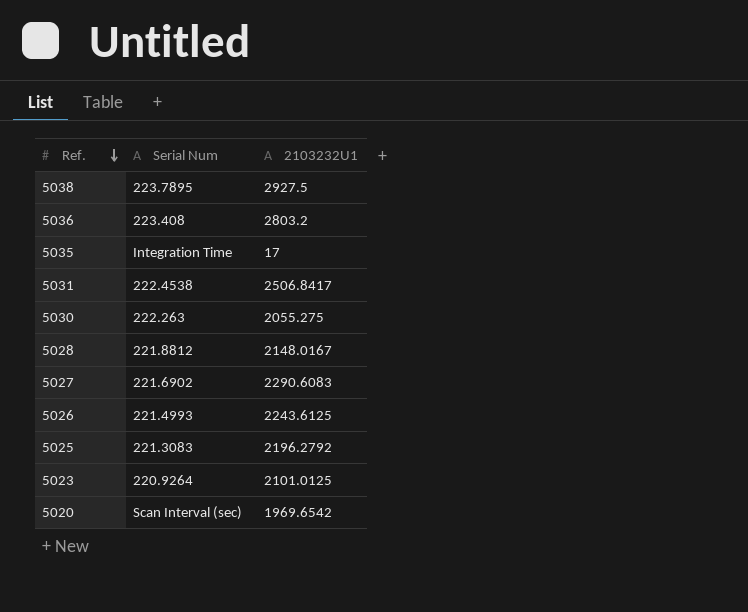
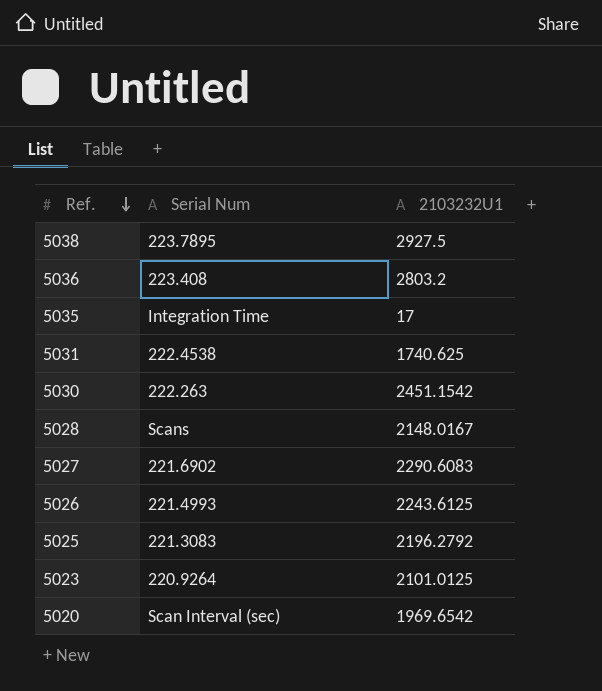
5031 | 2103232U1: 2506.8417 -> 1740.625
5030 | 2103232U1: 2055.275 -> 2451.1542
5028 | Serial Num: 221.8812 -> Scans

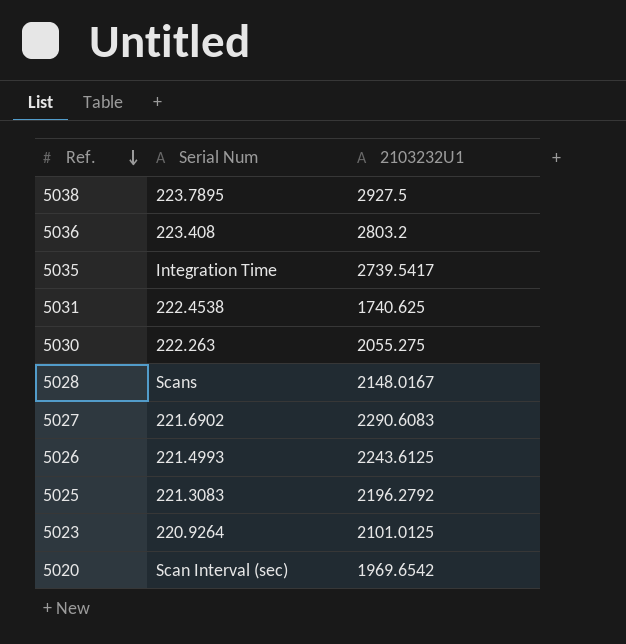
5035 | 2103232U1: 17 -> 2739.5417
5030 | 2103232U1: 2451.1542 -> 2055.275

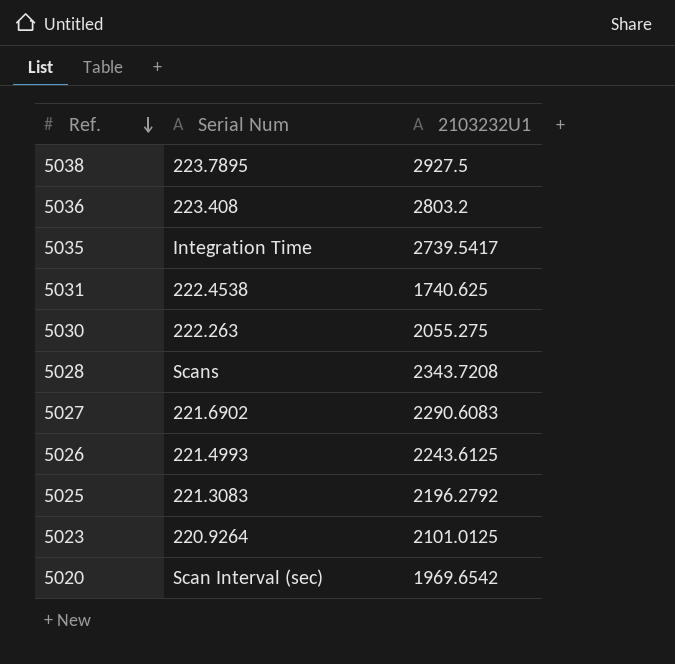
5028 | 2103232U1: 2148.0167 -> 2343.7208

